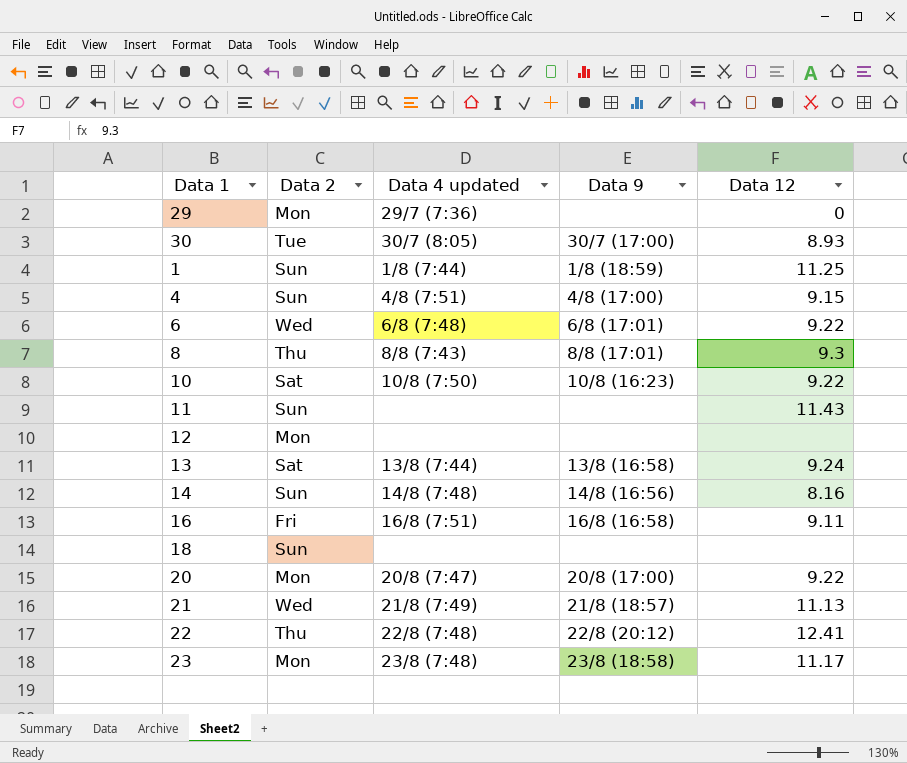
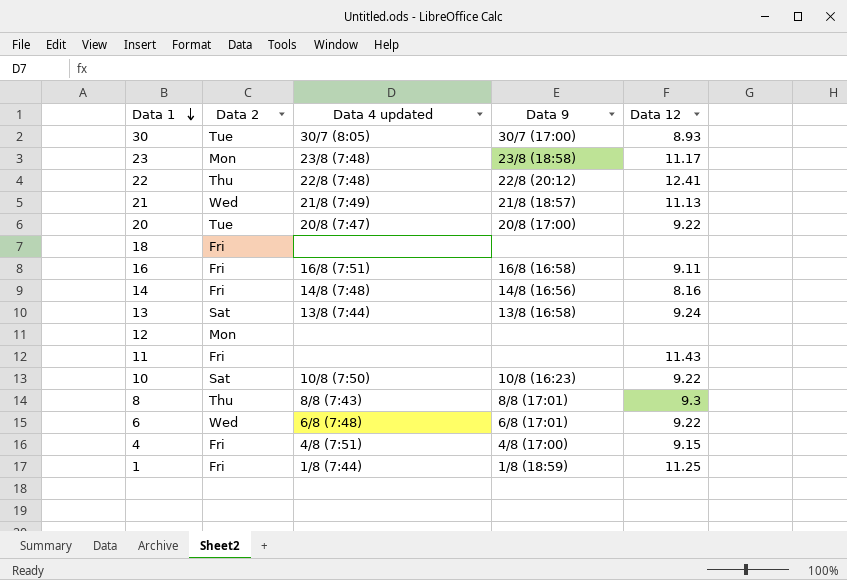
row order: none -> Data 1 descending
row 29: Mon | 29/7 (7:36) | none | 0 -> none
20 | Data 2: Mon -> Tue
18 | Data 2: Sun -> Fri
14 | Data 2: Sun -> Fri
11 | Data 2: Sun -> Fri
4 | Data 2: Sun -> Fri
1 | Data 2: Sun -> Fri

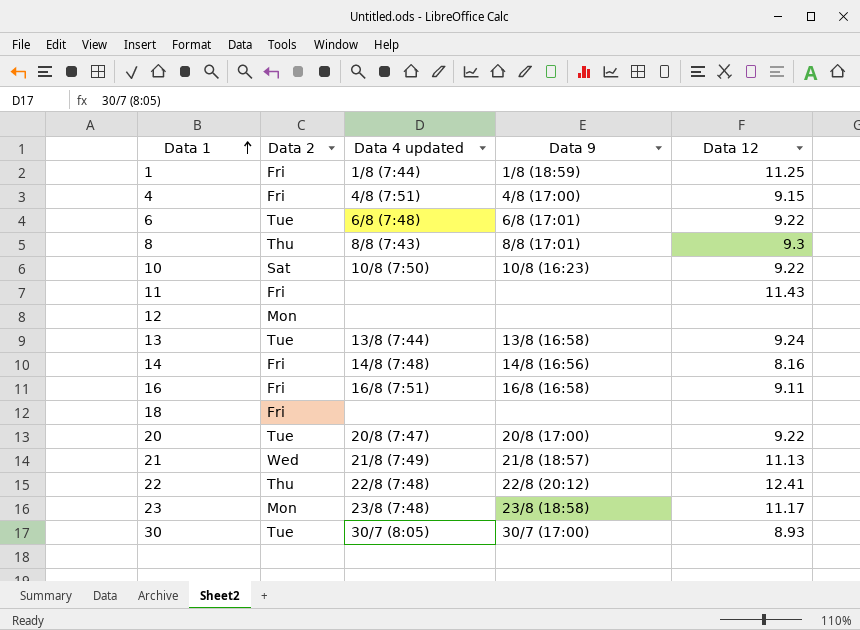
row order: Data 1 descending -> Data 1 ascending
6 | Data 2: Wed -> Tue
13 | Data 2: Sat -> Tue

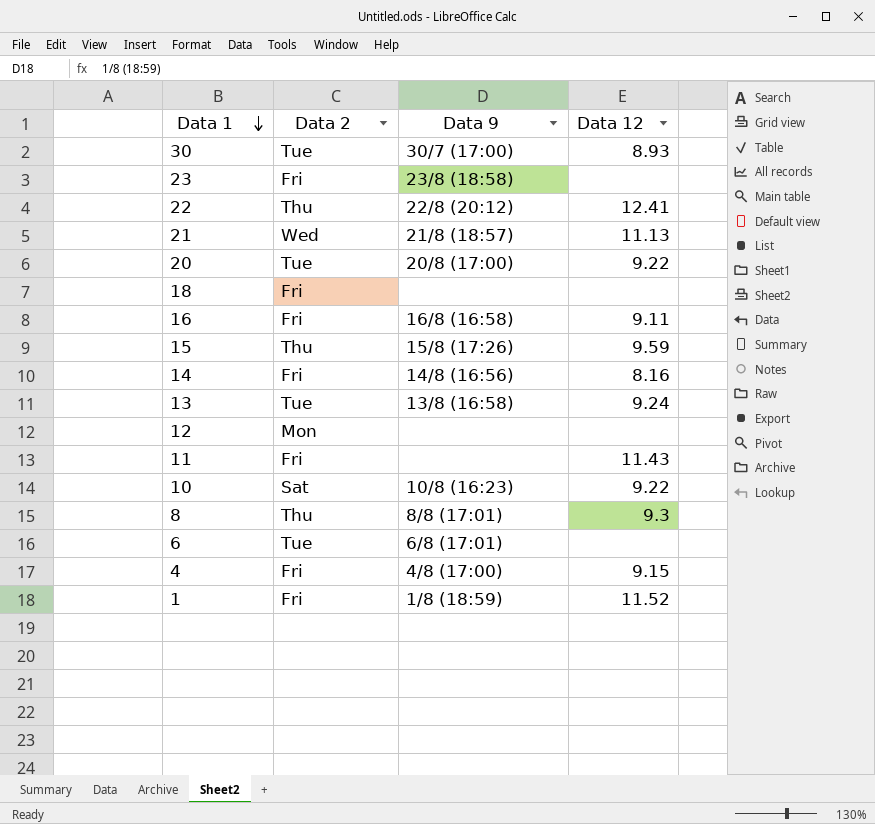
row order: Data 1 ascending -> Data 1 descending
column Data 4 updated | position: 3 -> none
23 | Data 2: Mon -> Fri
23 | Data 12: 11.17 -> none
row 15: none -> Thu | 15/8 (17:26) | 9.59
6 | Data 12: 9.22 -> none
1 | Data 12: 11.25 -> 11.52

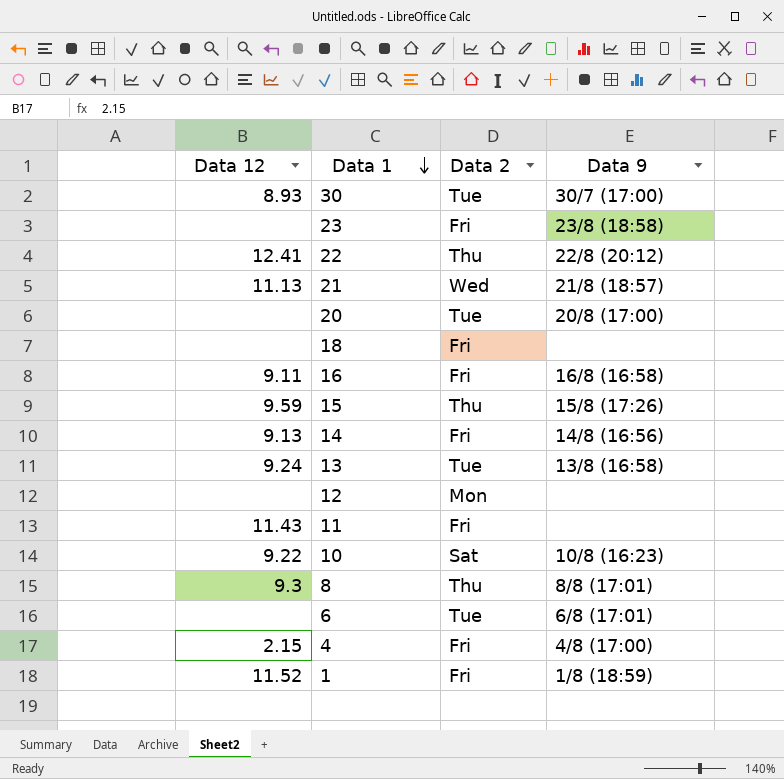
column Data 12 | position: 4 -> 1
20 | Data 12: 9.22 -> none
14 | Data 12: 8.16 -> 9.13
4 | Data 12: 9.15 -> 2.15

